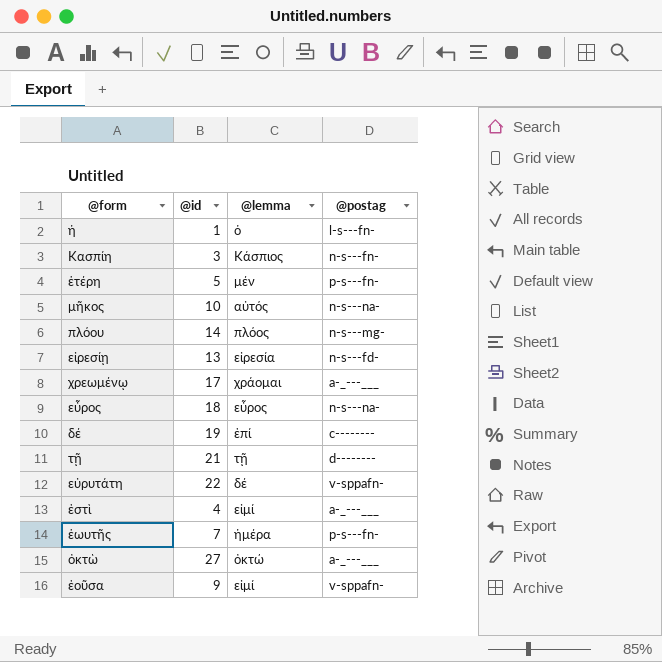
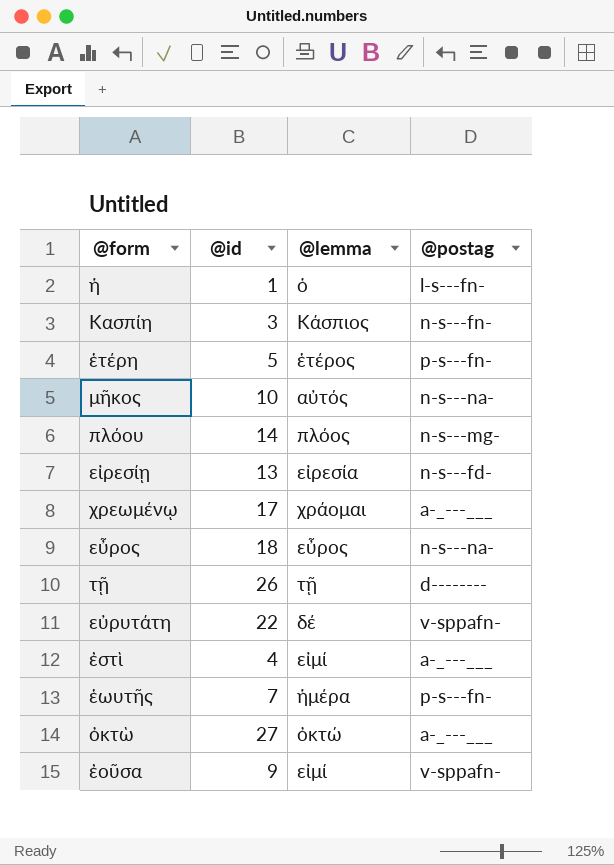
row δέ: 19 | ἐπί | c-------- -> none
ἑτέρη | @lemma: μέν -> ἑτέρος
τῇ | @id: 21 -> 26

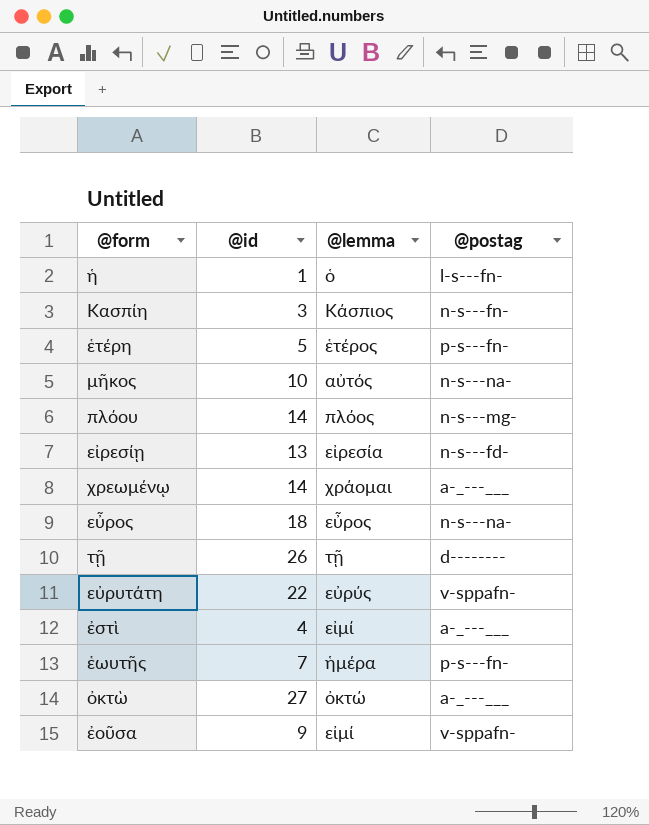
χρεωμένῳ | @id: 17 -> 14
εὐρυτάτη | @lemma: δέ -> εὐρύς

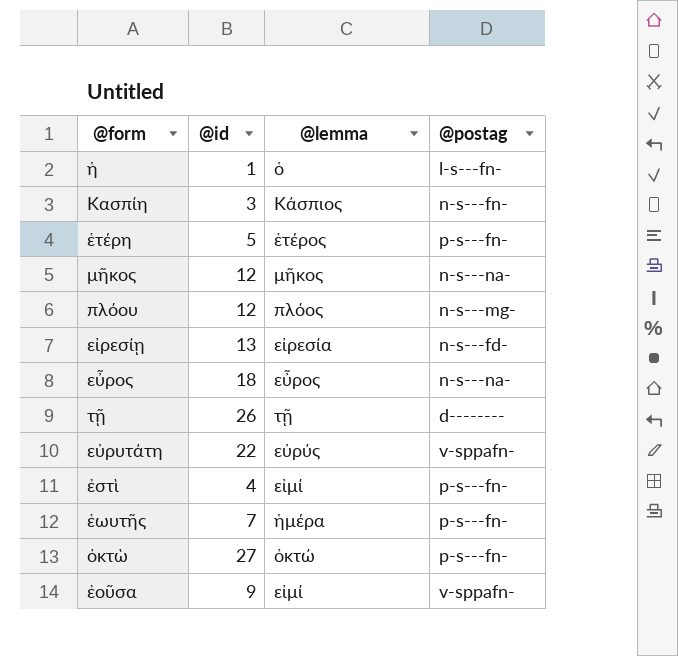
row χρεωμένῳ: 14 | χράομαι | a-_---___ -> none
μῆκος | @id: 10 -> 12
μῆκος | @lemma: αὐτός -> μῆκος
πλόου | @id: 14 -> 12
ἐστὶ | @postag: a-_---___ -> p-s---fn-
ὀκτὼ | @postag: a-_---___ -> p-s---fn-

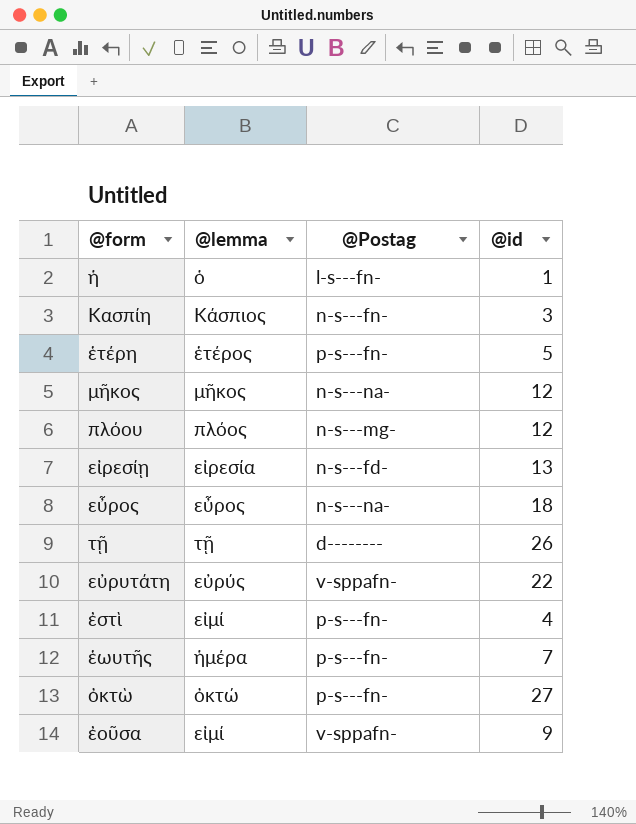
column name: @postag -> @Postag
column @id | position: 2 -> 4

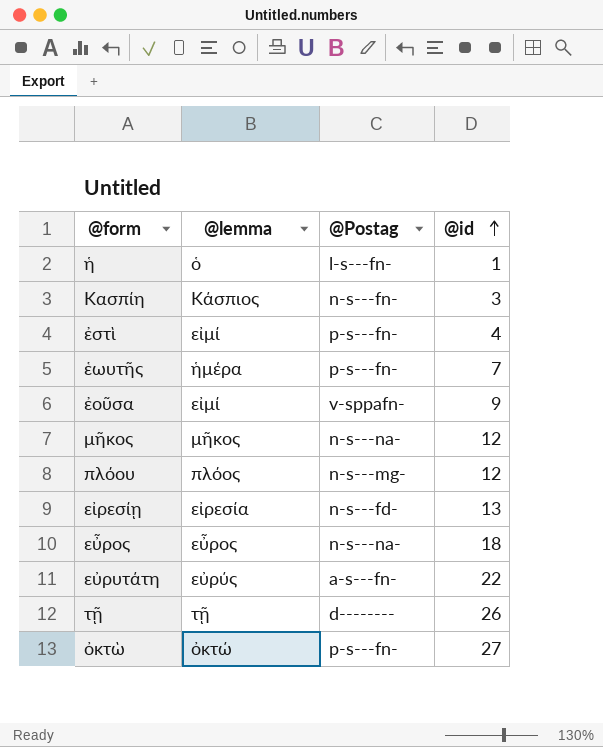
row order: none -> @id ascending
row ἑτέρη: ἑτέρος | p-s---fn- | 5 -> none
εὐρυτάτη | @Postag: v-sppafn- -> a-s---fn-

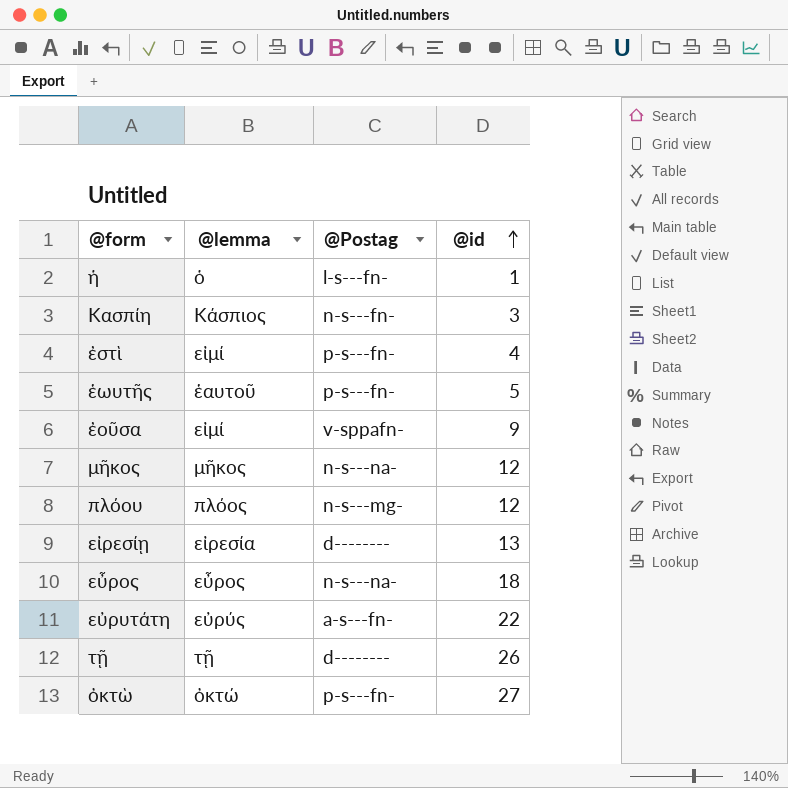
ἑωυτῆς | @lemma: ἡμέρα -> ἑαυτοῦ
ἑωυτῆς | @id: 7 -> 5
εἰρεσίῃ | @Postag: n-s---fd- -> d--------

